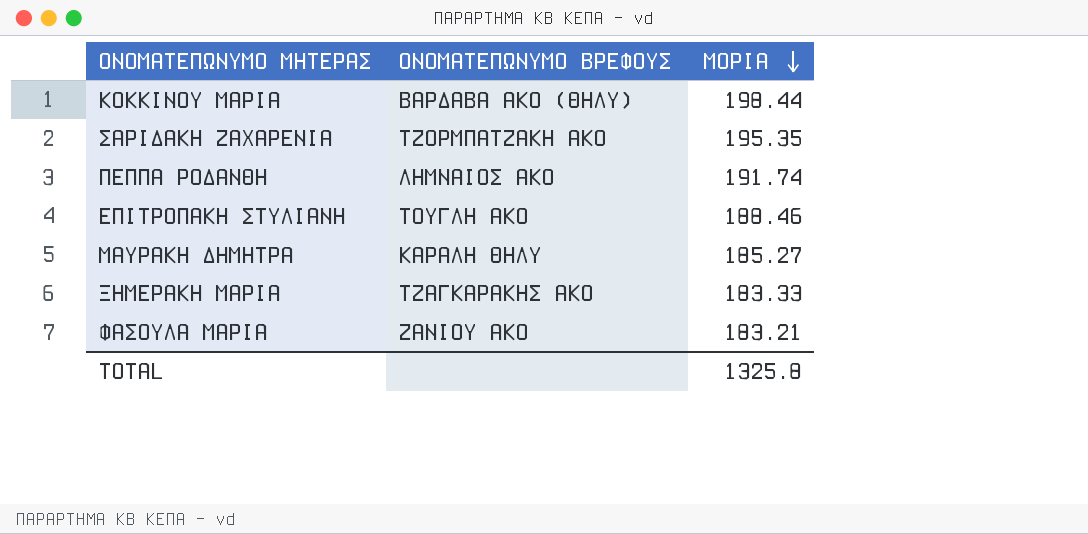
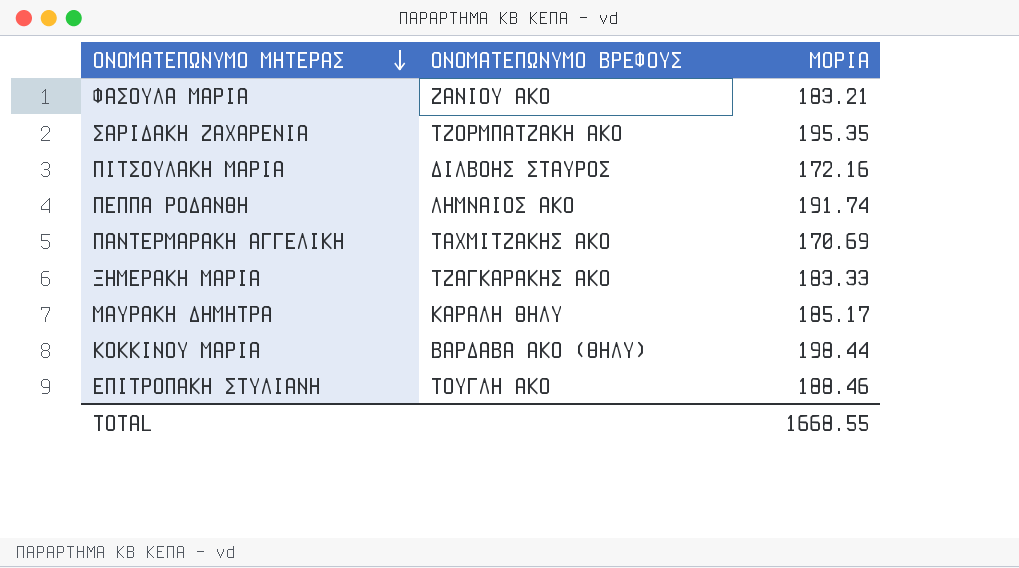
row order: ΜΟΡΙΑ descending -> ΟΝΟΜΑΤΕΠΩΝΥΜΟ ΜΗΤΕΡΑΣ descending
row ΠΙΤΣΟΥΛΑΚΗ ΜΑΡΙΑ: none -> ΔΙΛΒΟΗΣ ΣΤΑΥΡΟΣ | 172.16
row ΠΑΝΤΕΡΜΑΡΑΚΗ ΑΓΓΕΛΙΚΗ: none -> ΤΑΧΜΙΤΖΑΚΗΣ ΑΚΟ | 170.69
ΜΑΥΡΑΚΗ ΔΗΜΗΤΡΑ | ΜΟΡΙΑ: 185.27 -> 185.17
TOTAL | ΜΟΡΙΑ: 1325.8 -> 1668.55

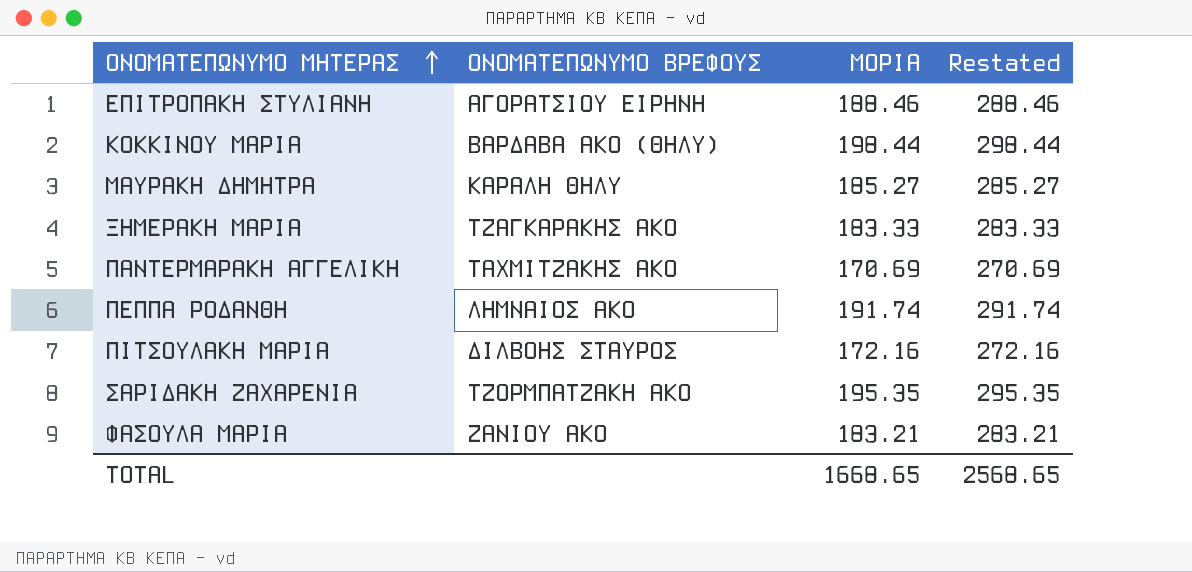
row order: ΟΝΟΜΑΤΕΠΩΝΥΜΟ ΜΗΤΕΡΑΣ descending -> ΟΝΟΜΑΤΕΠΩΝΥΜΟ ΜΗΤΕΡΑΣ ascending
column Restated | formula: none -> [ΜΟΡΙΑ] + 100
ΕΠΙΤΡΟΠΑΚΗ ΣΤΥΛΙΑΝΗ | ΟΝΟΜΑΤΕΠΩΝΥΜΟ ΒΡΕΦΟΥΣ: ΤΟΥΓΛΗ ΑΚΟ -> ΑΓΟΡΑΤΣΙΟΥ ΕΙΡΗΝΗ
ΜΑΥΡΑΚΗ ΔΗΜΗΤΡΑ | ΜΟΡΙΑ: 185.17 -> 185.27
TOTAL | ΜΟΡΙΑ: 1668.55 -> 1668.65

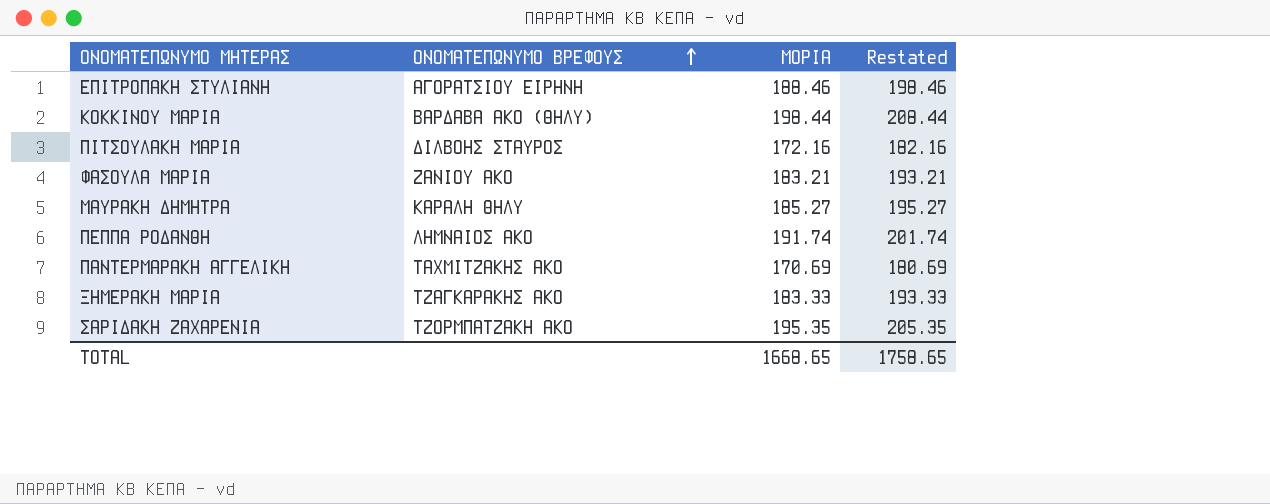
row order: ΟΝΟΜΑΤΕΠΩΝΥΜΟ ΜΗΤΕΡΑΣ ascending -> ΟΝΟΜΑΤΕΠΩΝΥΜΟ ΒΡΕΦΟΥΣ ascending
column Restated | formula: [ΜΟΡΙΑ] + 100 -> [ΜΟΡΙΑ] + 10
TOTAL | Restated: 2568.65 -> 1758.65

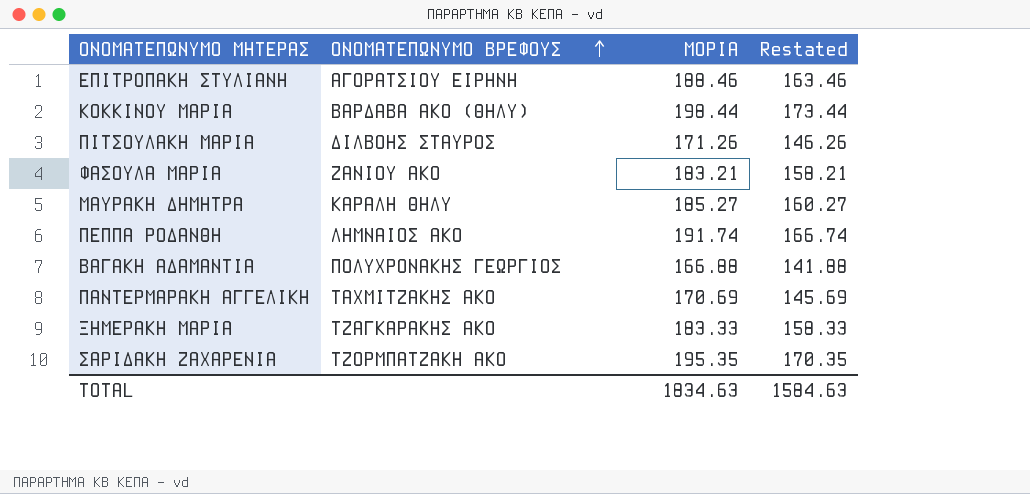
column Restated | formula: [ΜΟΡΙΑ] + 10 -> [ΜΟΡΙΑ] - 25
ΠΙΤΣΟΥΛΑΚΗ ΜΑΡΙΑ | ΜΟΡΙΑ: 172.16 -> 171.26
row ΒΑΓΑΚΗ ΑΔΑΜΑΝΤΙΑ: none -> ΠΟΛΥΧΡΟΝΑΚΗΣ ΓΕΩΡΓΙΟΣ | 166.88 | 141.88
TOTAL | ΜΟΡΙΑ: 1668.65 -> 1834.63
TOTAL | Restated: 1758.65 -> 1584.63

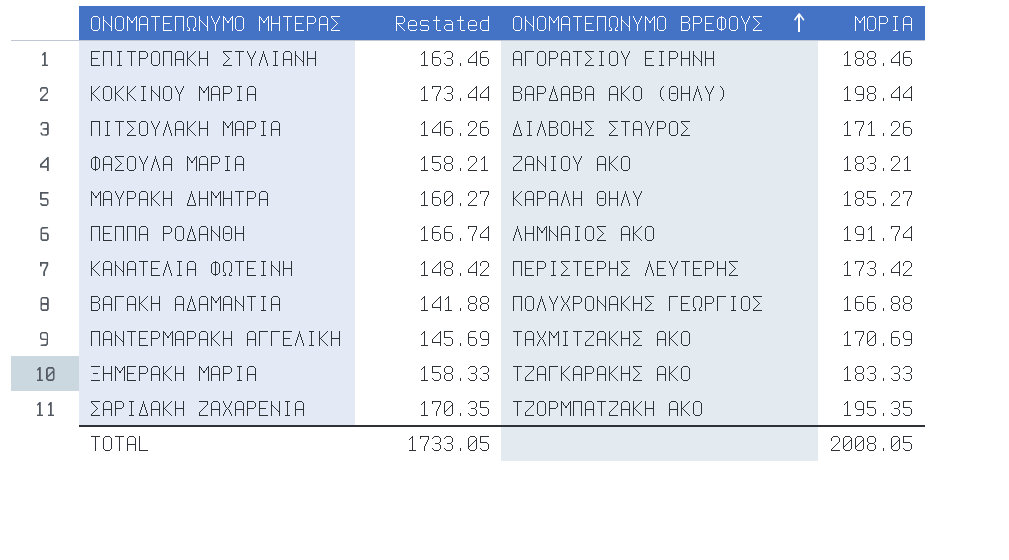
column Restated | position: 4 -> 2
row ΚΑΝΑΤΕΛΙΑ ΦΩΤΕΙΝΗ: none -> 148.42 | ΠΕΡΙΣΤΕΡΗΣ ΛΕΥΤΕΡΗΣ | 173.42
TOTAL | Restated: 1584.63 -> 1733.05
TOTAL | ΜΟΡΙΑ: 1834.63 -> 2008.05

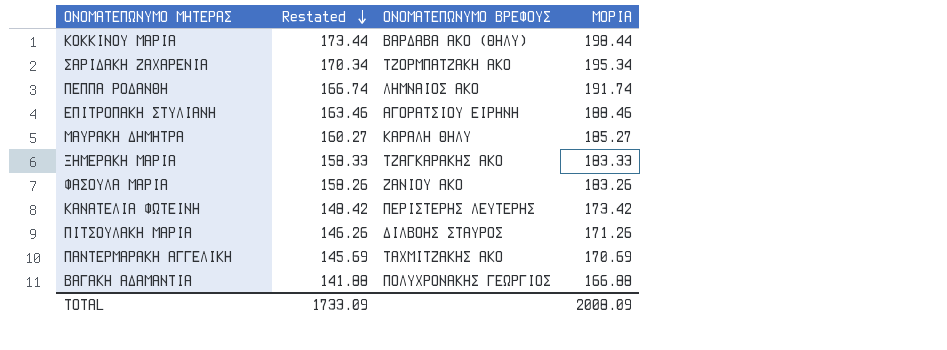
row order: ΟΝΟΜΑΤΕΠΩΝΥΜΟ ΒΡΕΦΟΥΣ ascending -> Restated descending
ΣΑΡΙΔΑΚΗ ΖΑΧΑΡΕΝΙΑ | Restated: 170.35 -> 170.34
ΣΑΡΙΔΑΚΗ ΖΑΧΑΡΕΝΙΑ | ΜΟΡΙΑ: 195.35 -> 195.34
ΦΑΣΟΥΛΑ ΜΑΡΙΑ | Restated: 158.21 -> 158.26
ΦΑΣΟΥΛΑ ΜΑΡΙΑ | ΜΟΡΙΑ: 183.21 -> 183.26
TOTAL | Restated: 1733.05 -> 1733.09
TOTAL | ΜΟΡΙΑ: 2008.05 -> 2008.09

